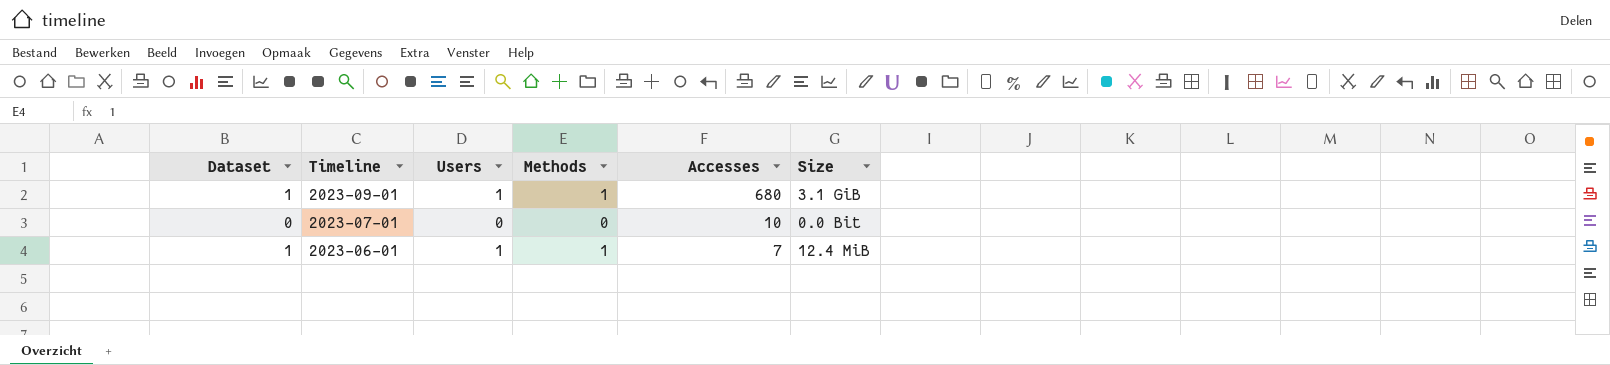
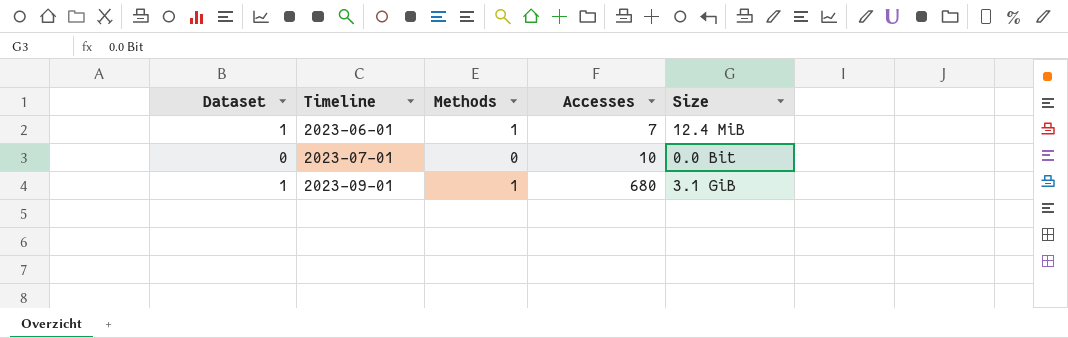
row order: Timeline descending -> Timeline ascending
column Users | position: 3 -> none

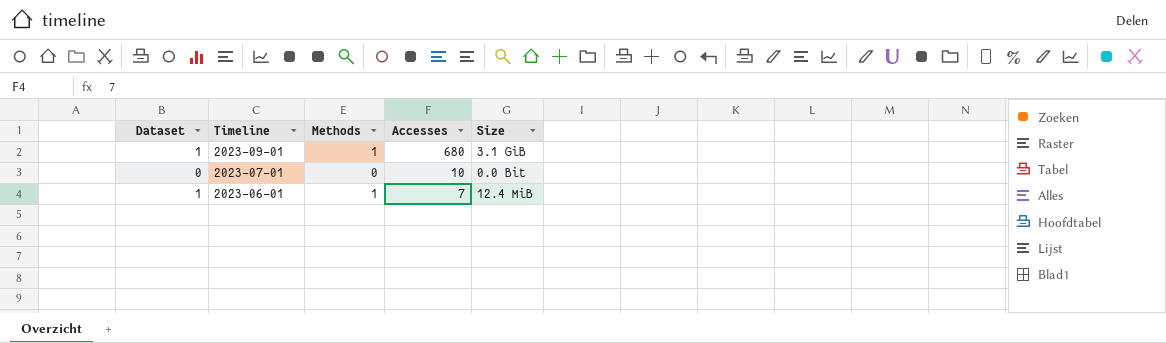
row order: Timeline ascending -> Timeline descending

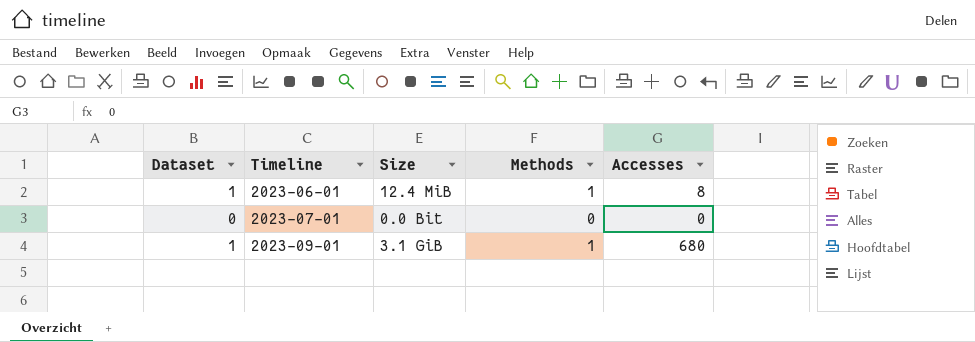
row order: Timeline descending -> Timeline ascending
column Size | position: 5 -> 3
2023-06-01 | Accesses: 7 -> 8
2023-07-01 | Accesses: 10 -> 0

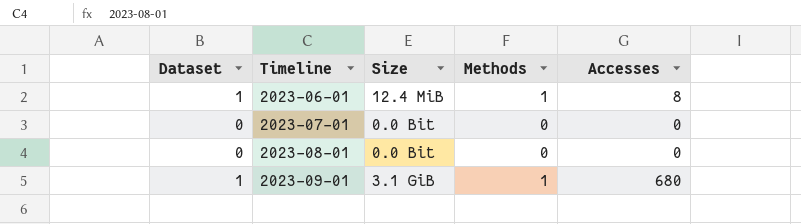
row 2023-08-01: none -> 0 | 0.0 Bit | 0 | 0

